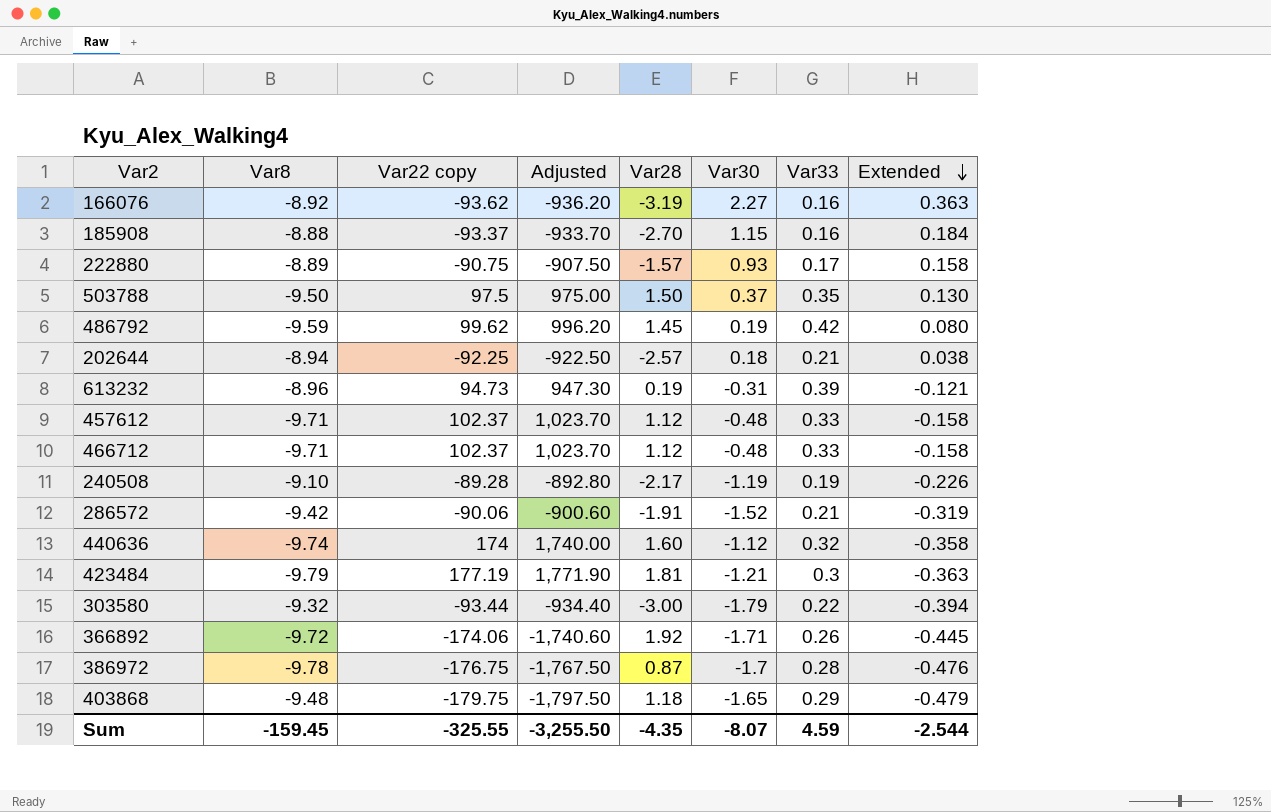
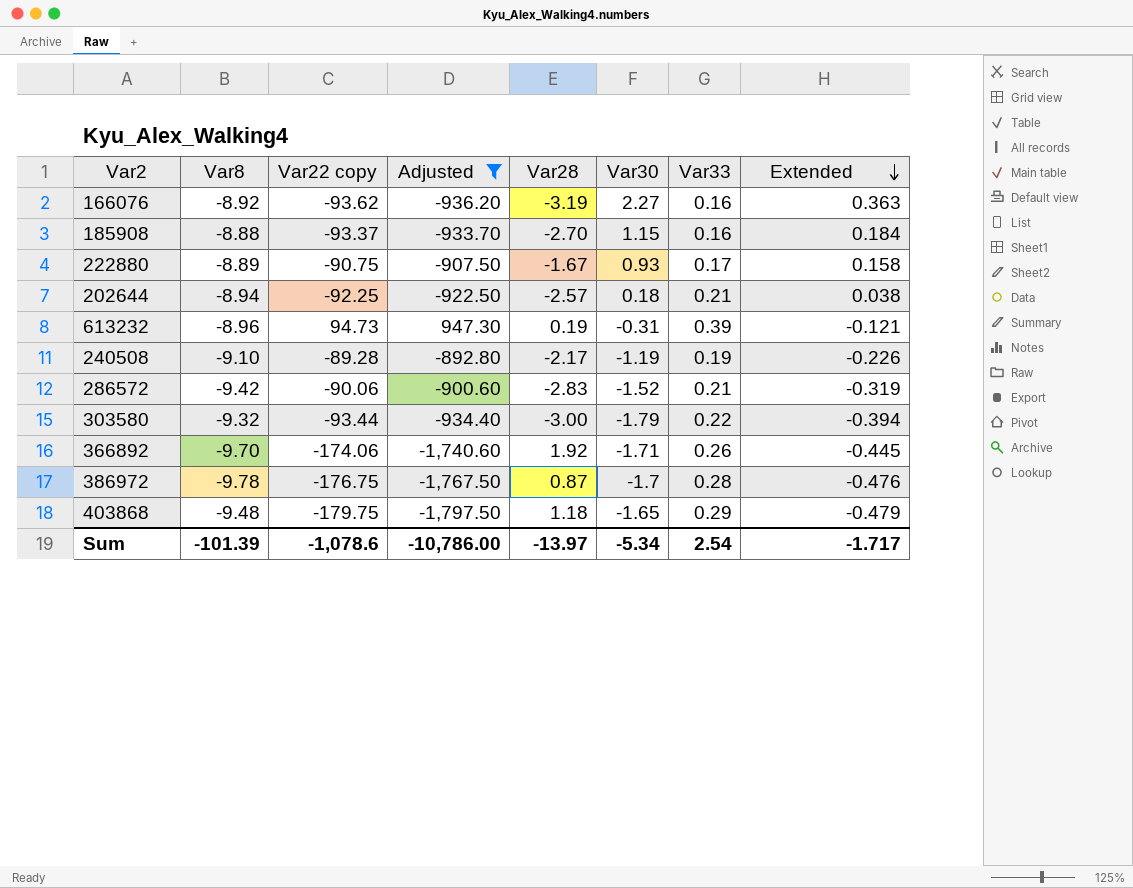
filter: none -> Adjusted <= 947.30
222880 | Var28: -1.57 -> -1.67
286572 | Var28: -1.91 -> -2.83
366892 | Var8: -9.72 -> -9.70
Sum | Var8: -159.45 -> -101.39
Sum | Var22 copy: -325.55 -> -1,078.6
Sum | Adjusted: -3,255.50 -> -10,786.00
Sum | Var28: -4.35 -> -13.97
Sum | Var30: -8.07 -> -5.34
Sum | Var33: 4.59 -> 2.54
Sum | Extended: -2.544 -> -1.717

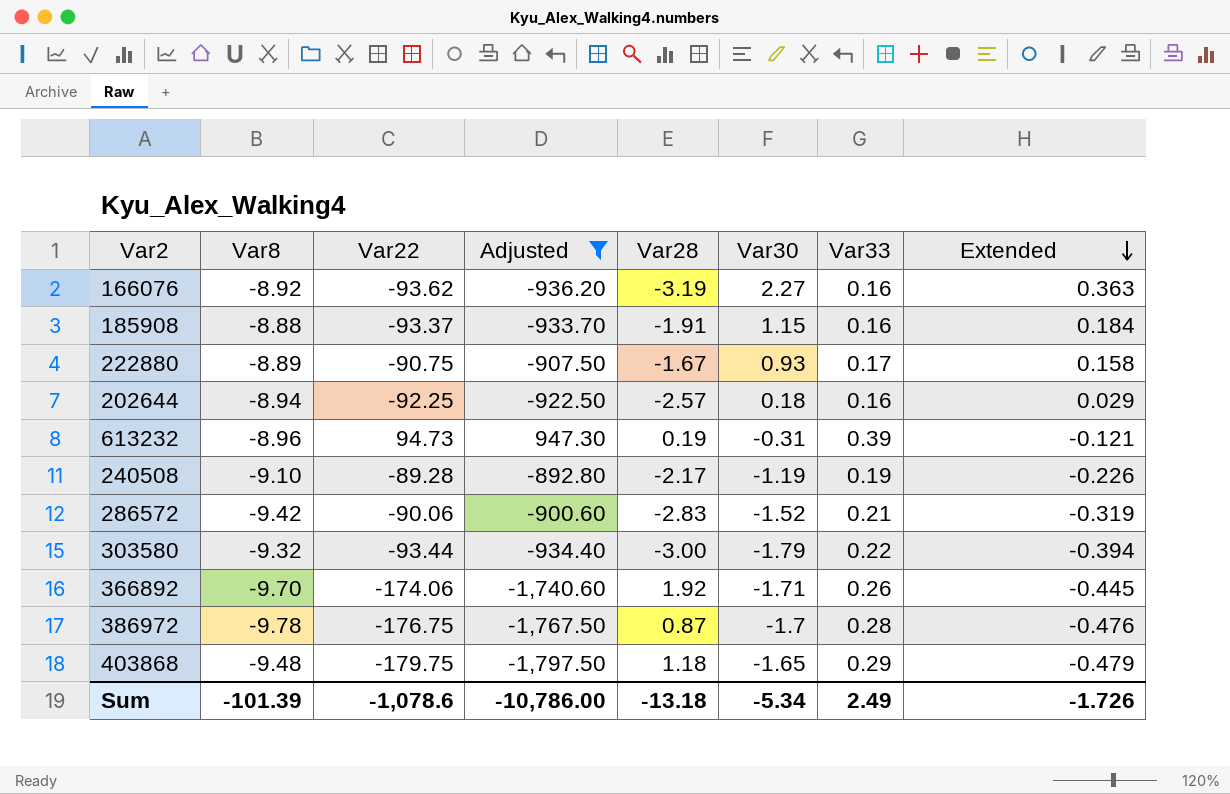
column name: Var22 copy -> Var22
185908 | Var28: -2.70 -> -1.91
202644 | Var33: 0.21 -> 0.16
202644 | Extended: 0.038 -> 0.029
Sum | Var28: -13.97 -> -13.18
Sum | Var33: 2.54 -> 2.49
Sum | Extended: -1.717 -> -1.726

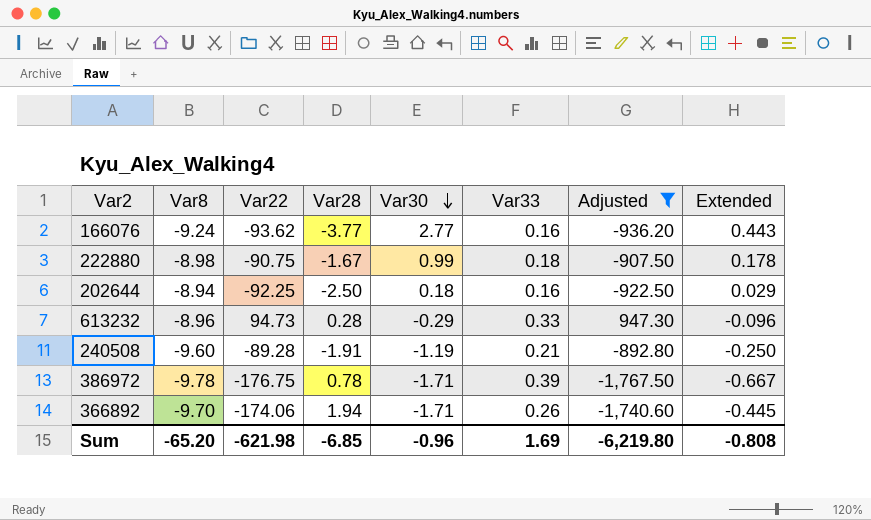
row order: Extended descending -> Var30 descending
column Adjusted | position: 4 -> 7
row 185908: -8.88 | -93.37 | -933.70 | -1.91 | 1.15 | 0.16 | 0.184 -> none
row 286572: -9.42 | -90.06 | -900.60 | -2.83 | -1.52 | 0.21 | -0.319 -> none
row 303580: -9.32 | -93.44 | -934.40 | -3.00 | -1.79 | 0.22 | -0.394 -> none
row 403868: -9.48 | -179.75 | -1,797.50 | 1.18 | -1.65 | 0.29 | -0.479 -> none
166076 | Var8: -8.92 -> -9.24
166076 | Var28: -3.19 -> -3.77
166076 | Var30: 2.27 -> 2.77
166076 | Extended: 0.363 -> 0.443
222880 | Var8: -8.89 -> -8.98
222880 | Var30: 0.93 -> 0.99
222880 | Var33: 0.17 -> 0.18
222880 | Extended: 0.158 -> 0.178
202644 | Var28: -2.57 -> -2.50
613232 | Var28: 0.19 -> 0.28
613232 | Var30: -0.31 -> -0.29
613232 | Var33: 0.39 -> 0.33
613232 | Extended: -0.121 -> -0.096
240508 | Var8: -9.10 -> -9.60
240508 | Var28: -2.17 -> -1.91
240508 | Var33: 0.19 -> 0.21
240508 | Extended: -0.226 -> -0.250
386972 | Var28: 0.87 -> 0.78
386972 | Var30: -1.7 -> -1.71
386972 | Var33: 0.28 -> 0.39
386972 | Extended: -0.476 -> -0.667
366892 | Var28: 1.92 -> 1.94
Sum | Var8: -101.39 -> -65.20
Sum | Var22: -1,078.6 -> -621.98
Sum | Var28: -13.18 -> -6.85
Sum | Var30: -5.34 -> -0.96
Sum | Var33: 2.49 -> 1.69
Sum | Adjusted: -10,786.00 -> -6,219.80
Sum | Extended: -1.726 -> -0.808

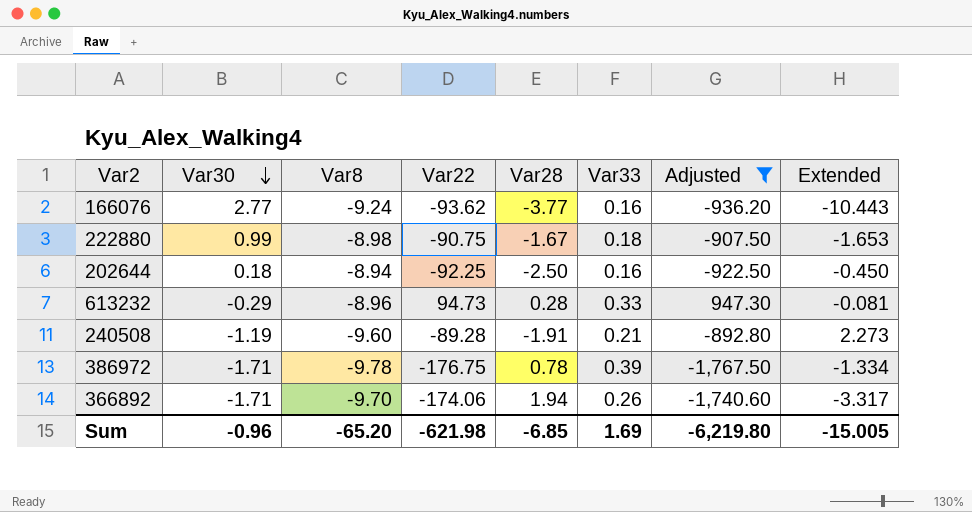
column Var30 | position: 5 -> 2
column Extended | formula: [Var30] * [Var33] -> [Var30] * [Var28]
Sum | Extended: -0.808 -> -15.005

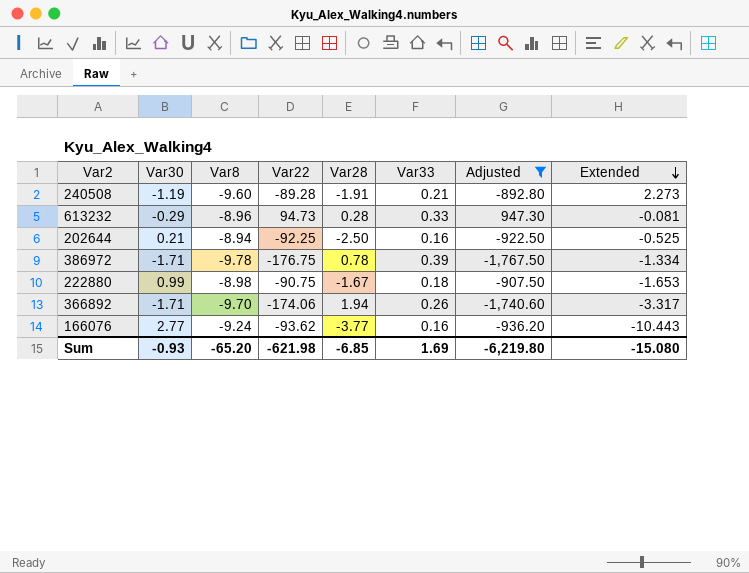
row order: Var30 descending -> Extended descending
202644 | Var30: 0.18 -> 0.21
202644 | Extended: -0.450 -> -0.525
Sum | Var30: -0.96 -> -0.93
Sum | Extended: -15.005 -> -15.080

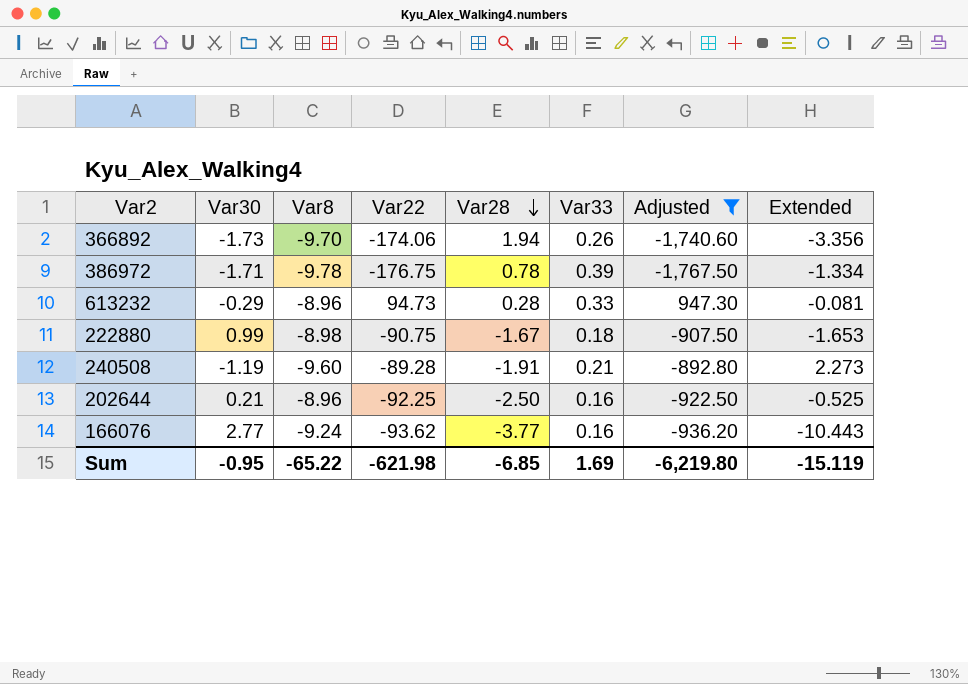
row order: Extended descending -> Var28 descending
366892 | Var30: -1.71 -> -1.73
366892 | Extended: -3.317 -> -3.356
202644 | Var8: -8.94 -> -8.96
Sum | Var30: -0.93 -> -0.95
Sum | Var8: -65.20 -> -65.22
Sum | Extended: -15.080 -> -15.119

